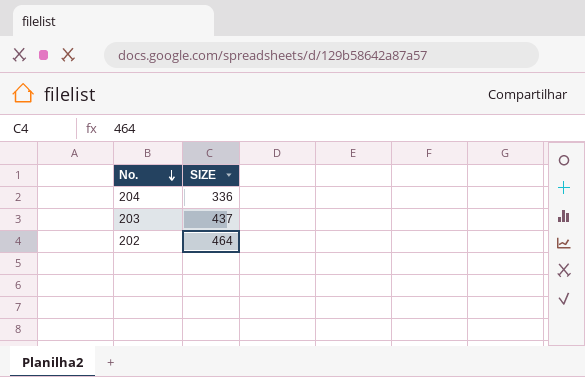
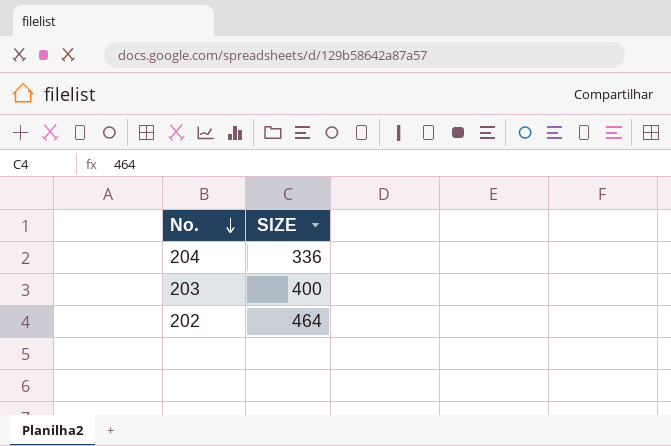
203 | SIZE: 437 -> 400

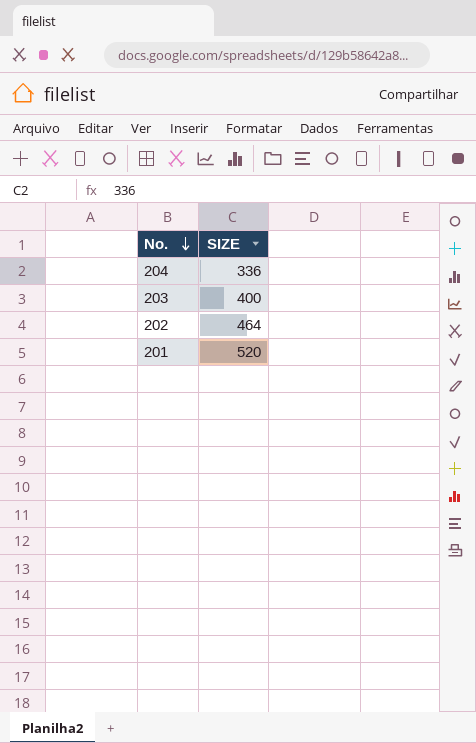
row 201: none -> 520

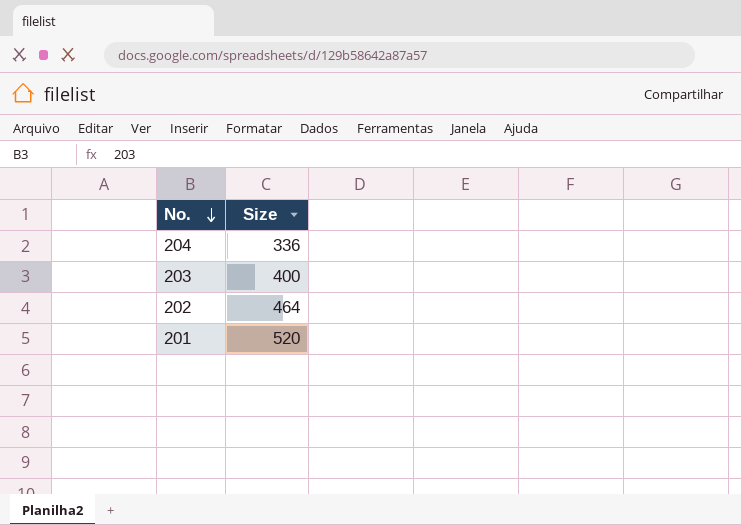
column name: SIZE -> Size

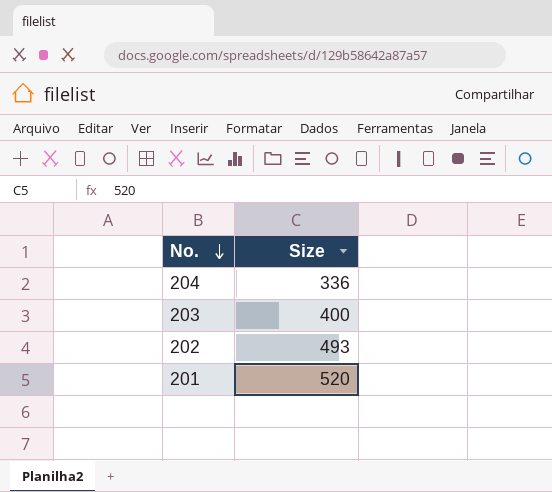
202 | Size: 464 -> 493

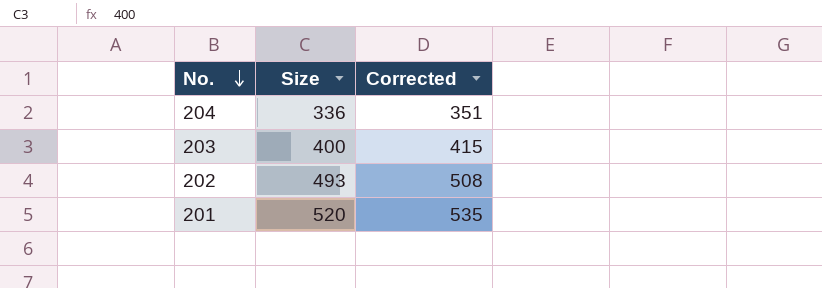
column Corrected | formula: none -> [Size] + 15

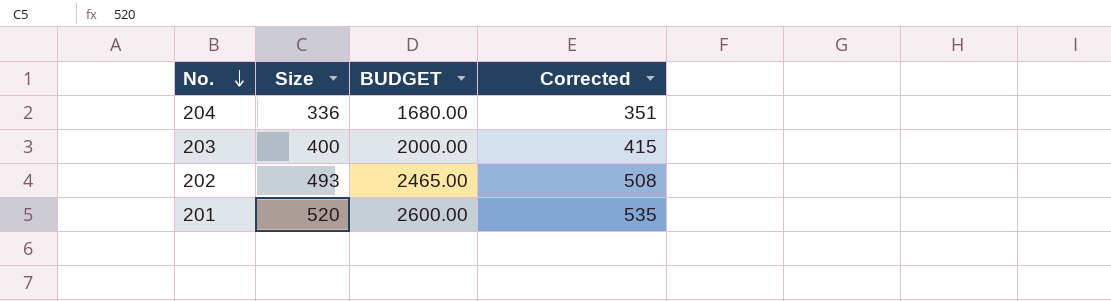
column BUDGET | formula: none -> [Size] * 5

